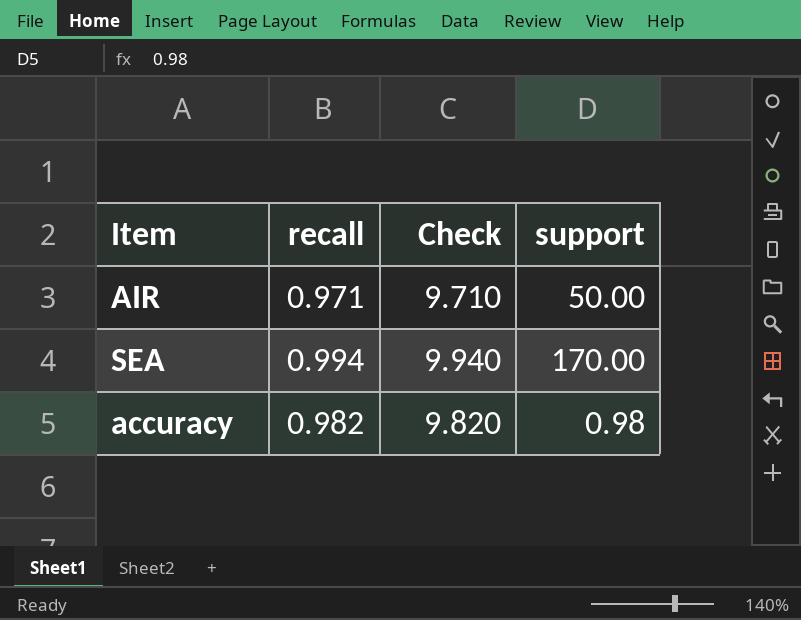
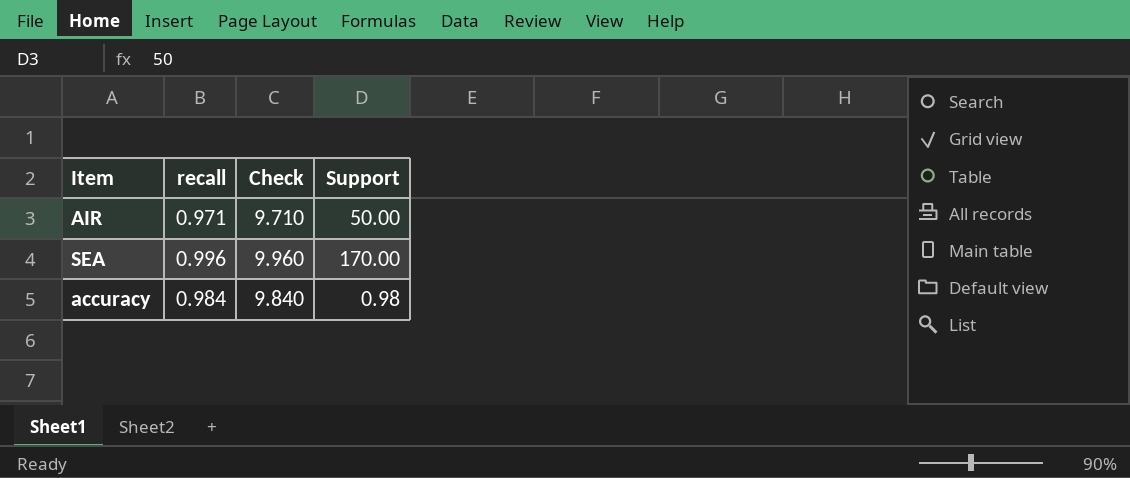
column name: support -> Support
SEA | recall: 0.994 -> 0.996
SEA | Check: 9.940 -> 9.960
accuracy | recall: 0.982 -> 0.984
accuracy | Check: 9.820 -> 9.840

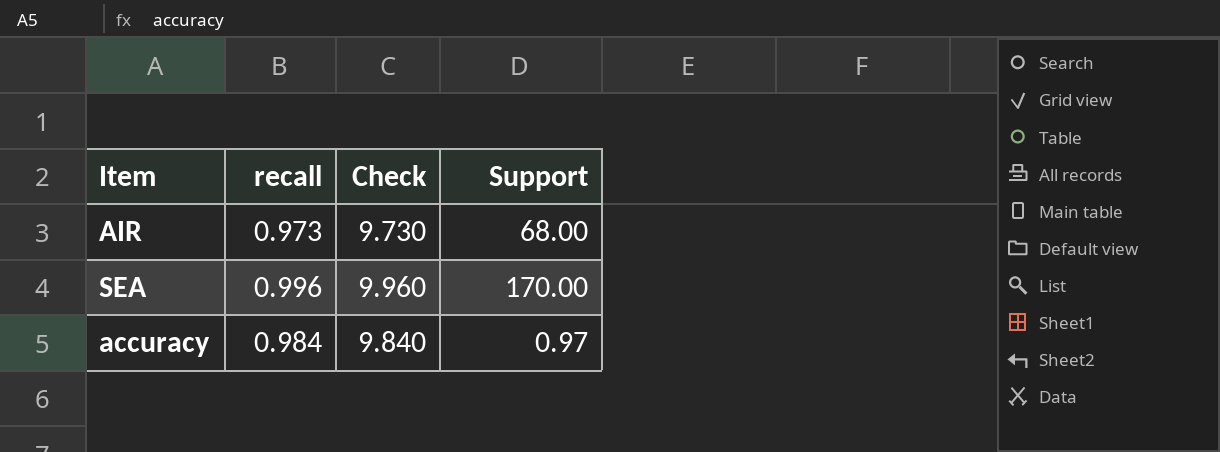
AIR | recall: 0.971 -> 0.973
AIR | Check: 9.710 -> 9.730
AIR | Support: 50.00 -> 68.00
accuracy | Support: 0.98 -> 0.97

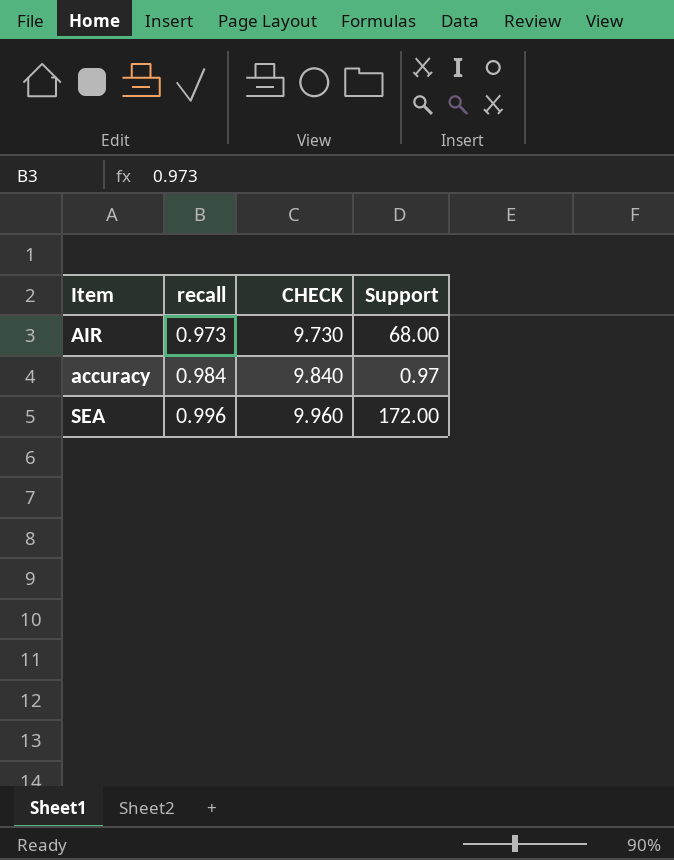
row order: none -> recall ascending
column name: Check -> CHECK
SEA | Support: 170.00 -> 172.00

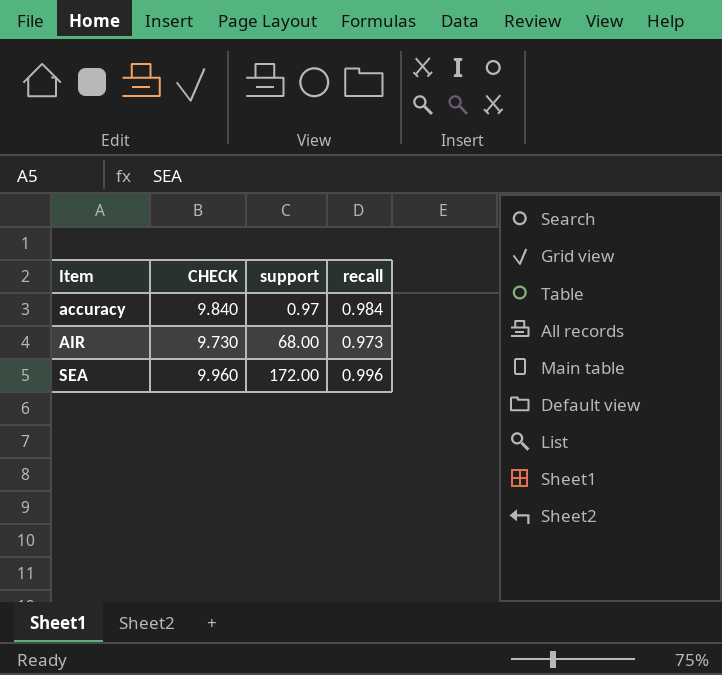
row order: recall ascending -> Item ascending
column name: Support -> support
column recall | position: 2 -> 4

